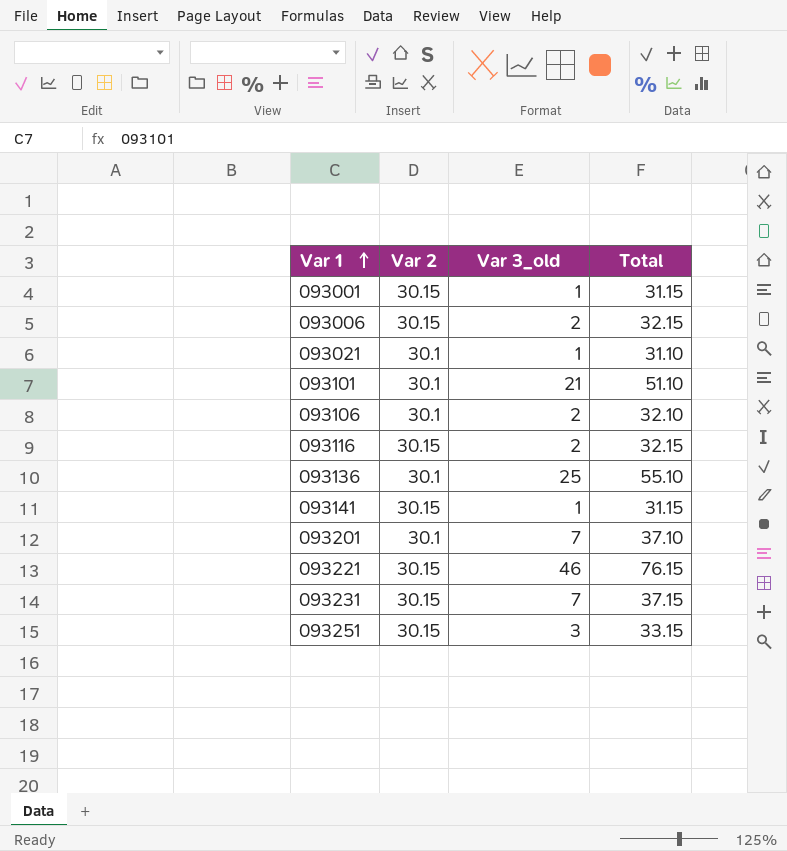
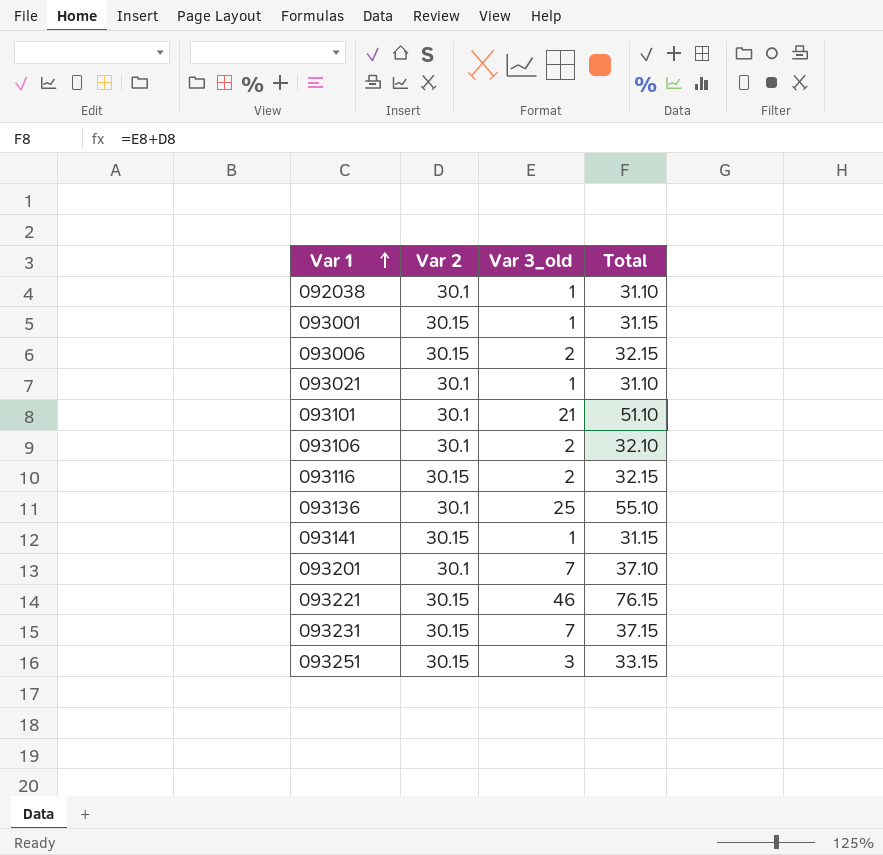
row 092038: none -> 30.1 | 1 | 31.10

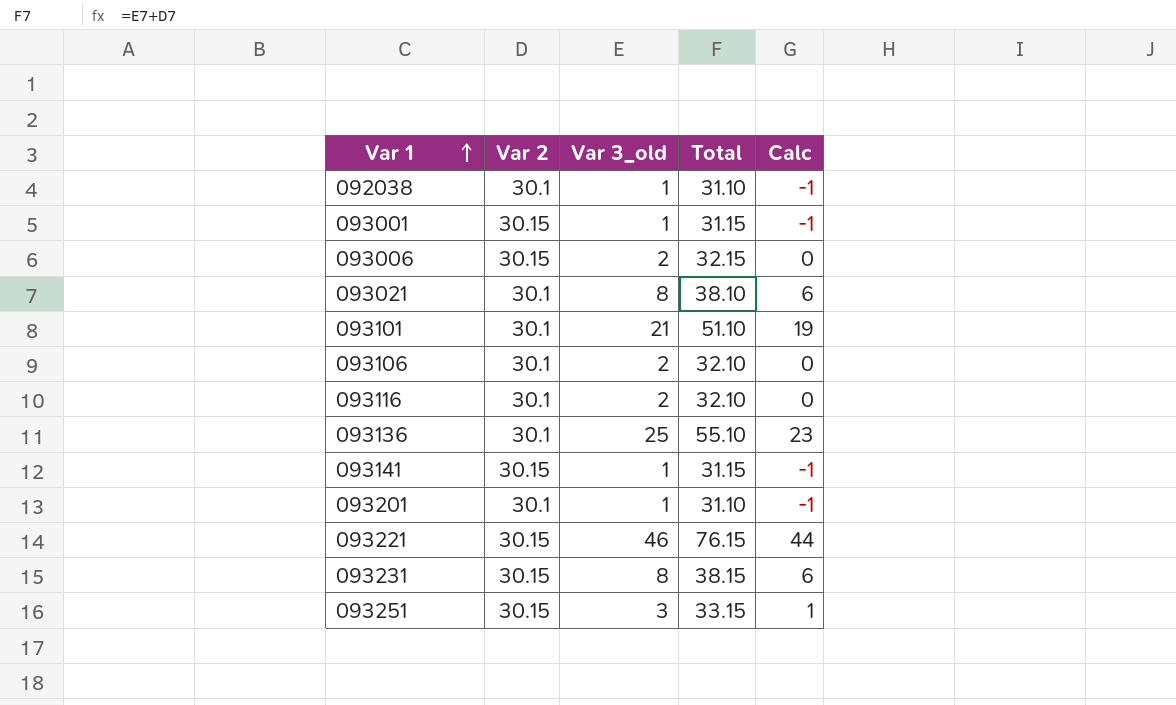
column Calc | formula: none -> [Var 3_old] - 2
093021 | Var 3_old: 1 -> 8
093021 | Total: 31.10 -> 38.10
093116 | Var 2: 30.15 -> 30.1
093116 | Total: 32.15 -> 32.10
093201 | Var 3_old: 7 -> 1
093201 | Total: 37.10 -> 31.10
093231 | Var 3_old: 7 -> 8
093231 | Total: 37.15 -> 38.15

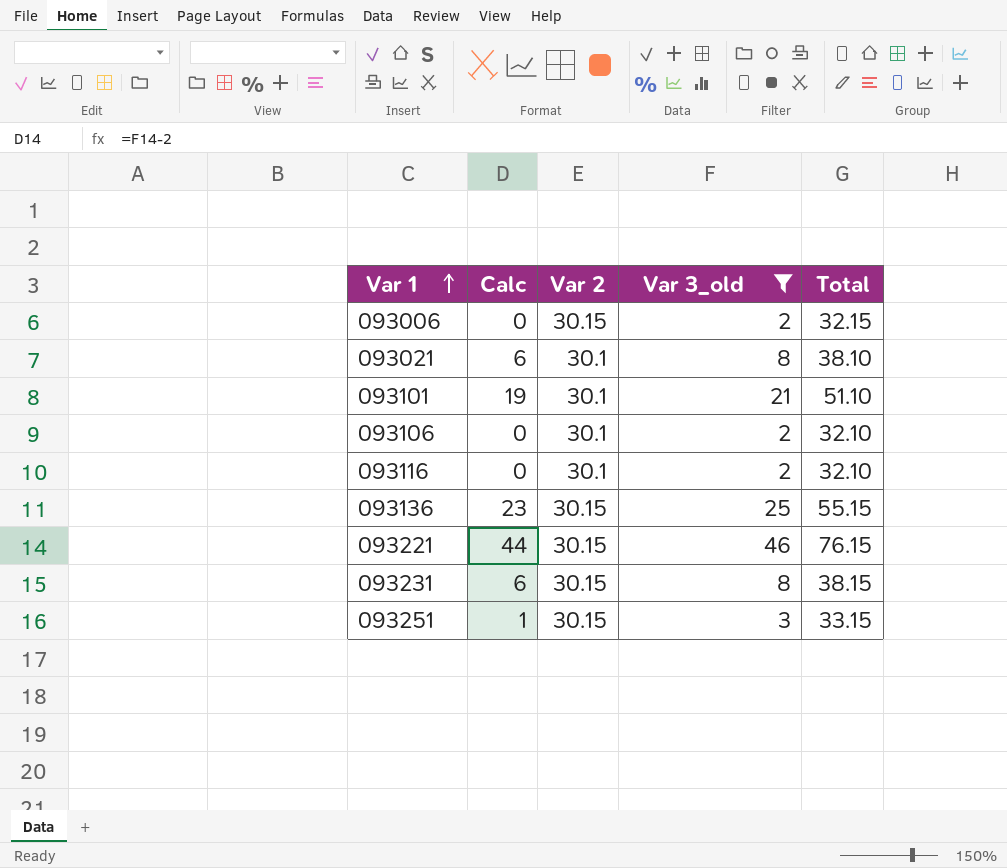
filter: none -> Var 3_old != 1
column Calc | position: 5 -> 2
093136 | Var 2: 30.1 -> 30.15
093136 | Total: 55.10 -> 55.15

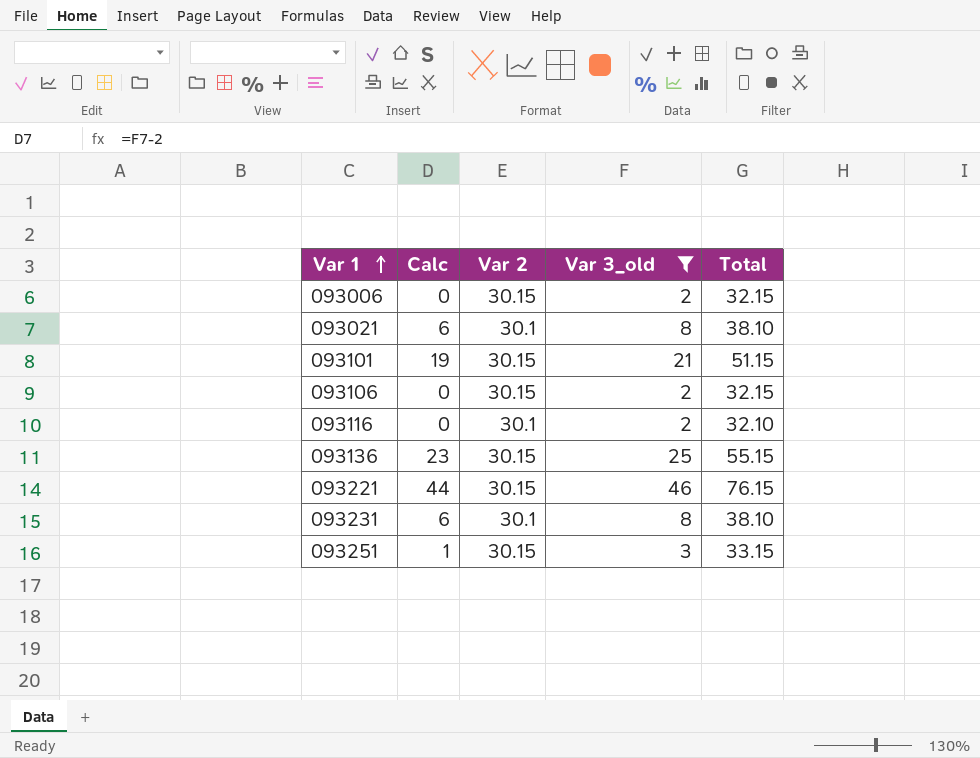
093101 | Var 2: 30.1 -> 30.15
093101 | Total: 51.10 -> 51.15
093106 | Var 2: 30.1 -> 30.15
093106 | Total: 32.10 -> 32.15
093231 | Var 2: 30.15 -> 30.1
093231 | Total: 38.15 -> 38.10

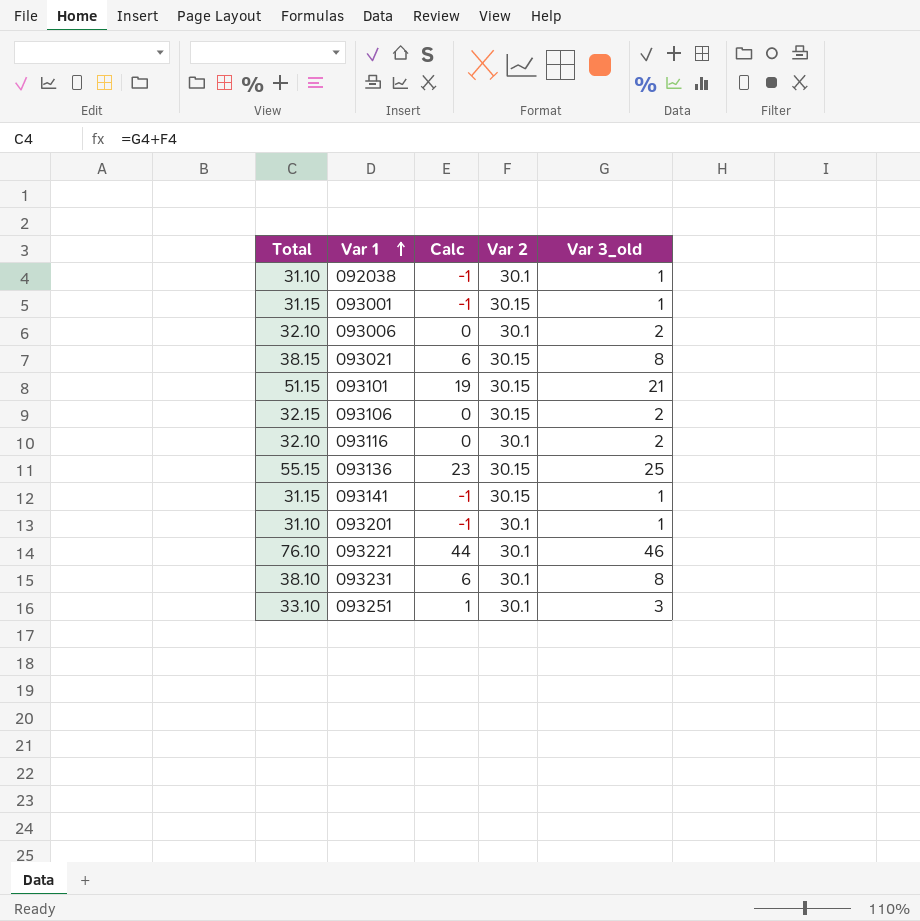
filter: Var 3_old != 1 -> none
column Total | position: 5 -> 1
093006 | Total: 32.15 -> 32.10
093006 | Var 2: 30.15 -> 30.1
093021 | Total: 38.10 -> 38.15
093021 | Var 2: 30.1 -> 30.15
093221 | Total: 76.15 -> 76.10
093221 | Var 2: 30.15 -> 30.1
093251 | Total: 33.15 -> 33.10
093251 | Var 2: 30.15 -> 30.1

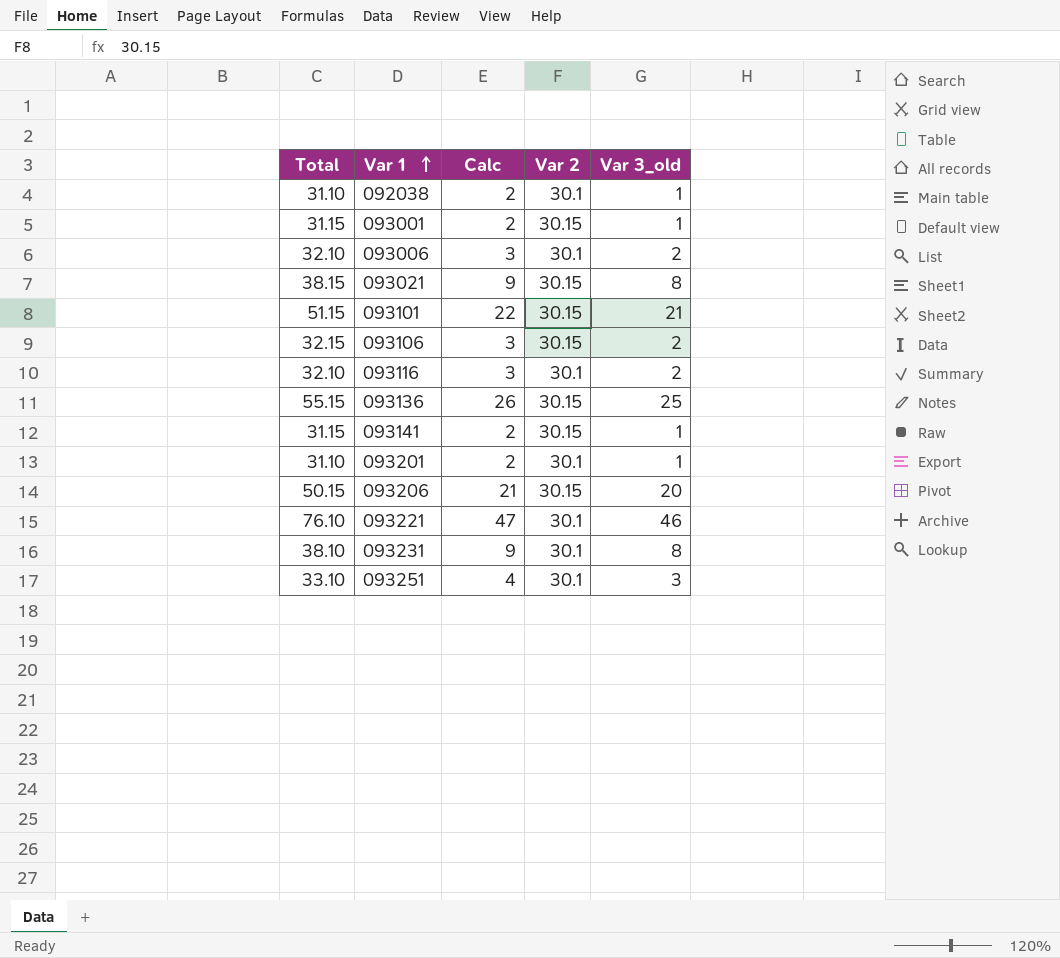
column Calc | formula: [Var 3_old] - 2 -> [Var 3_old] + 1
row 093206: none -> 50.15 | 21 | 30.15 | 20

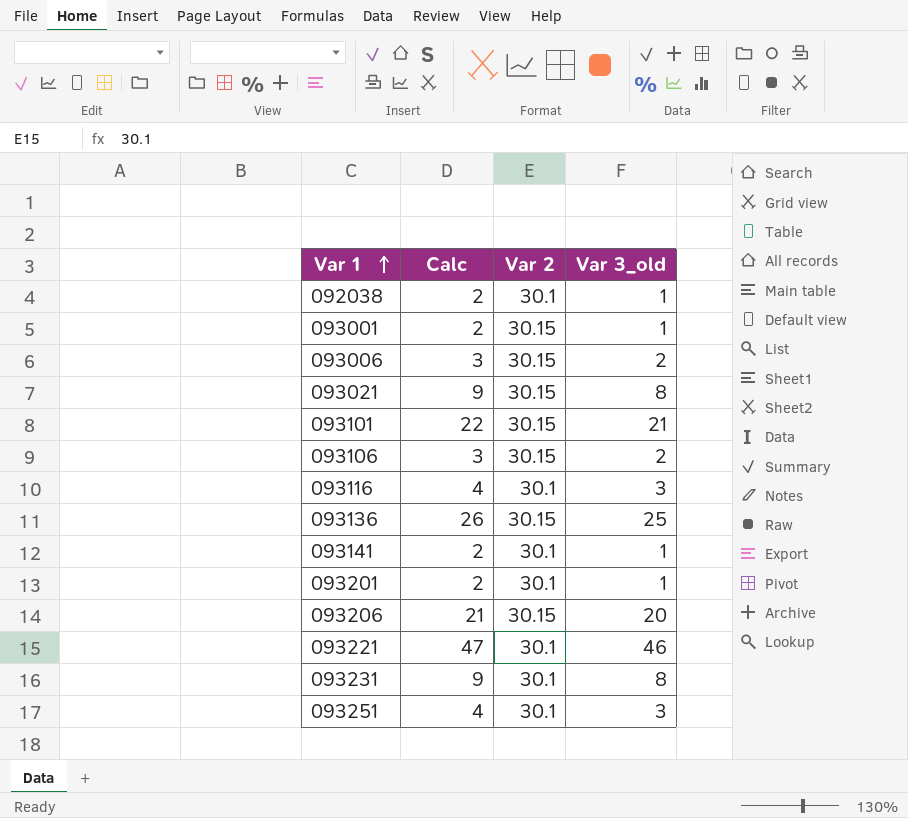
column Total | formula: [Var 2] + [Var 3_old] -> none
093006 | Var 2: 30.1 -> 30.15
093116 | Calc: 3 -> 4
093116 | Var 3_old: 2 -> 3
093141 | Var 2: 30.15 -> 30.1

